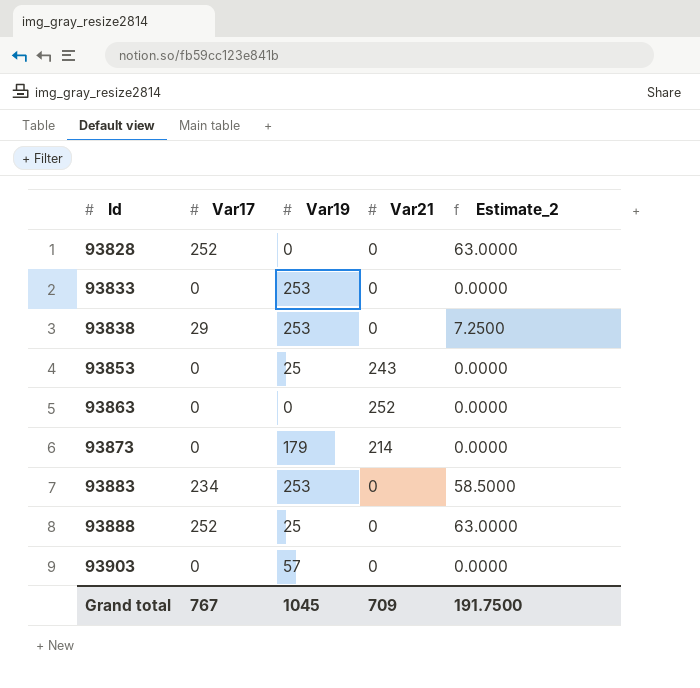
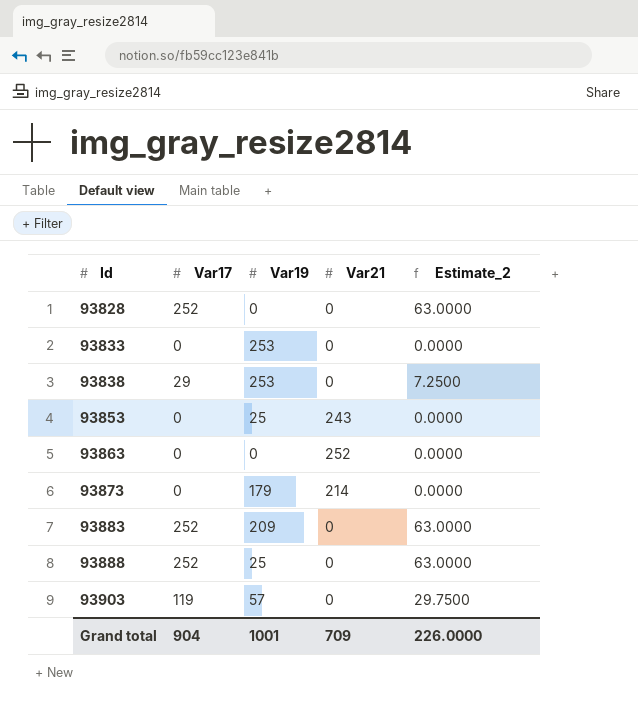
93883 | Var17: 234 -> 252
93883 | Var19: 253 -> 209
93883 | Estimate_2: 58.5000 -> 63.0000
93903 | Var17: 0 -> 119
93903 | Estimate_2: 0.0000 -> 29.7500
Grand total | Var17: 767 -> 904
Grand total | Var19: 1045 -> 1001
Grand total | Estimate_2: 191.7500 -> 226.0000

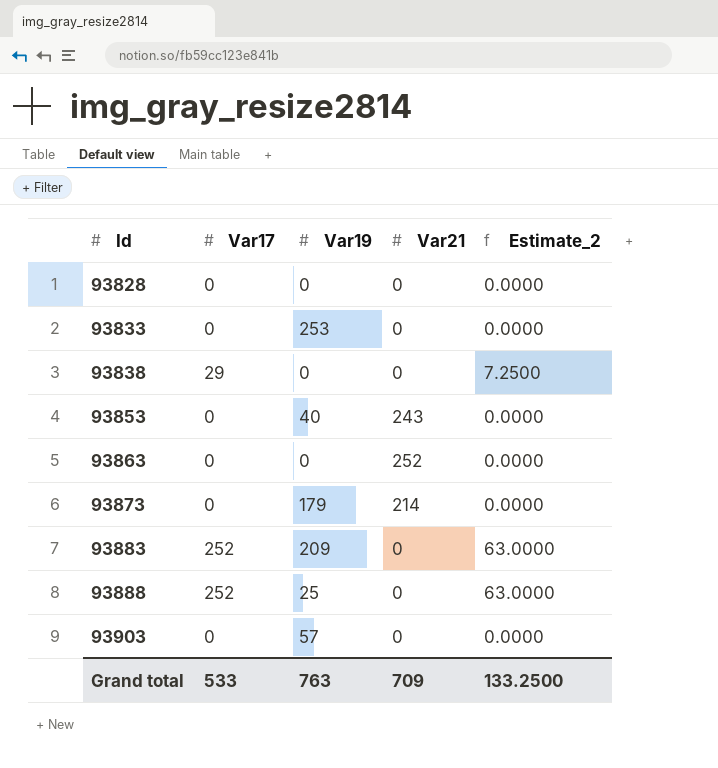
93828 | Var17: 252 -> 0
93828 | Estimate_2: 63.0000 -> 0.0000
93838 | Var19: 253 -> 0
93853 | Var19: 25 -> 40
93903 | Var17: 119 -> 0
93903 | Estimate_2: 29.7500 -> 0.0000
Grand total | Var17: 904 -> 533
Grand total | Var19: 1001 -> 763
Grand total | Estimate_2: 226.0000 -> 133.2500

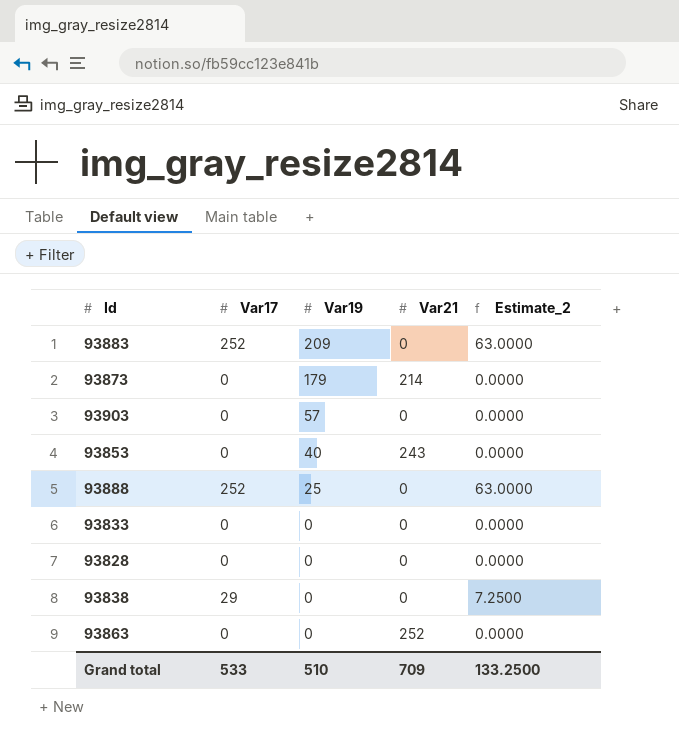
row order: Id ascending -> Var19 descending
93833 | Var19: 253 -> 0
Grand total | Var19: 763 -> 510

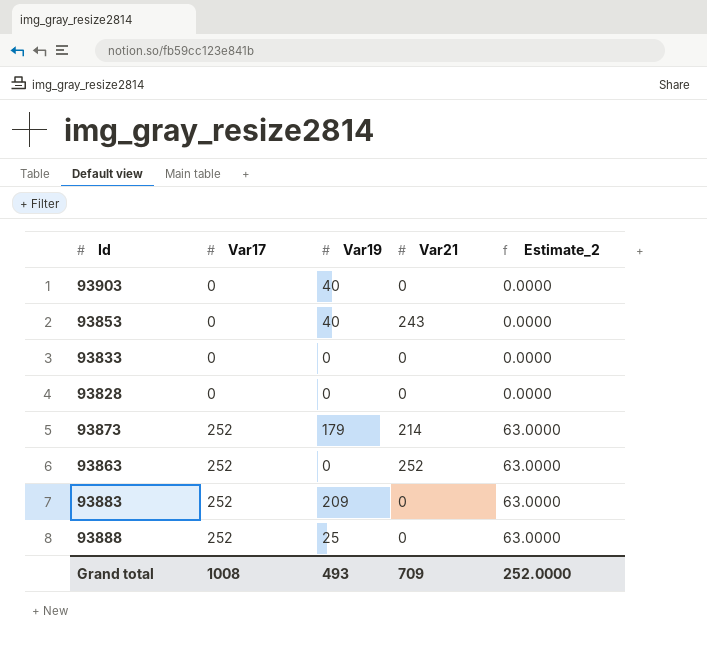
row order: Var19 descending -> Var17 ascending
row 93838: 29 | 0 | 0 | 7.2500 -> none
93903 | Var19: 57 -> 40
93873 | Var17: 0 -> 252
93873 | Estimate_2: 0.0000 -> 63.0000
93863 | Var17: 0 -> 252
93863 | Estimate_2: 0.0000 -> 63.0000
Grand total | Var17: 533 -> 1008
Grand total | Var19: 510 -> 493
Grand total | Estimate_2: 133.2500 -> 252.0000

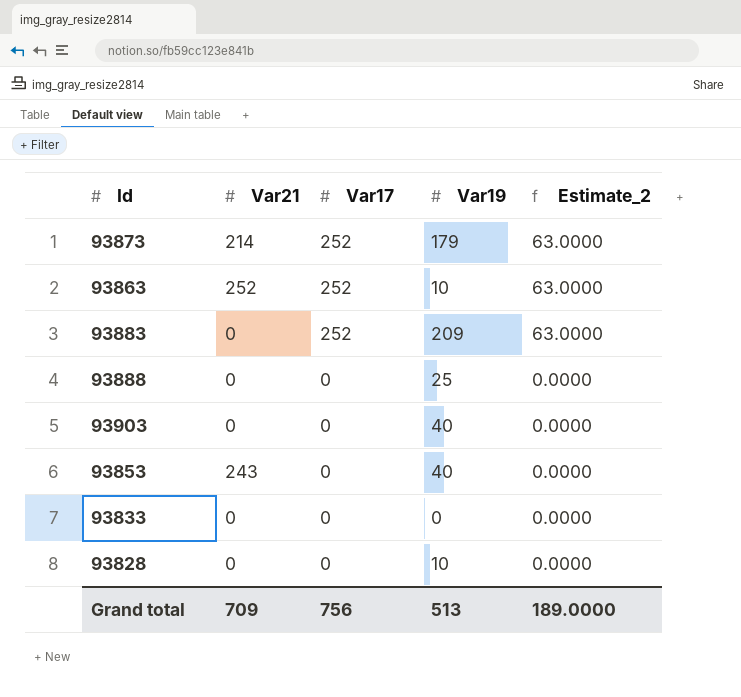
row order: Var17 ascending -> Var17 descending
column Var21 | position: 4 -> 2
93863 | Var19: 0 -> 10
93888 | Var17: 252 -> 0
93888 | Estimate_2: 63.0000 -> 0.0000
93828 | Var19: 0 -> 10
Grand total | Var17: 1008 -> 756
Grand total | Var19: 493 -> 513
Grand total | Estimate_2: 252.0000 -> 189.0000

